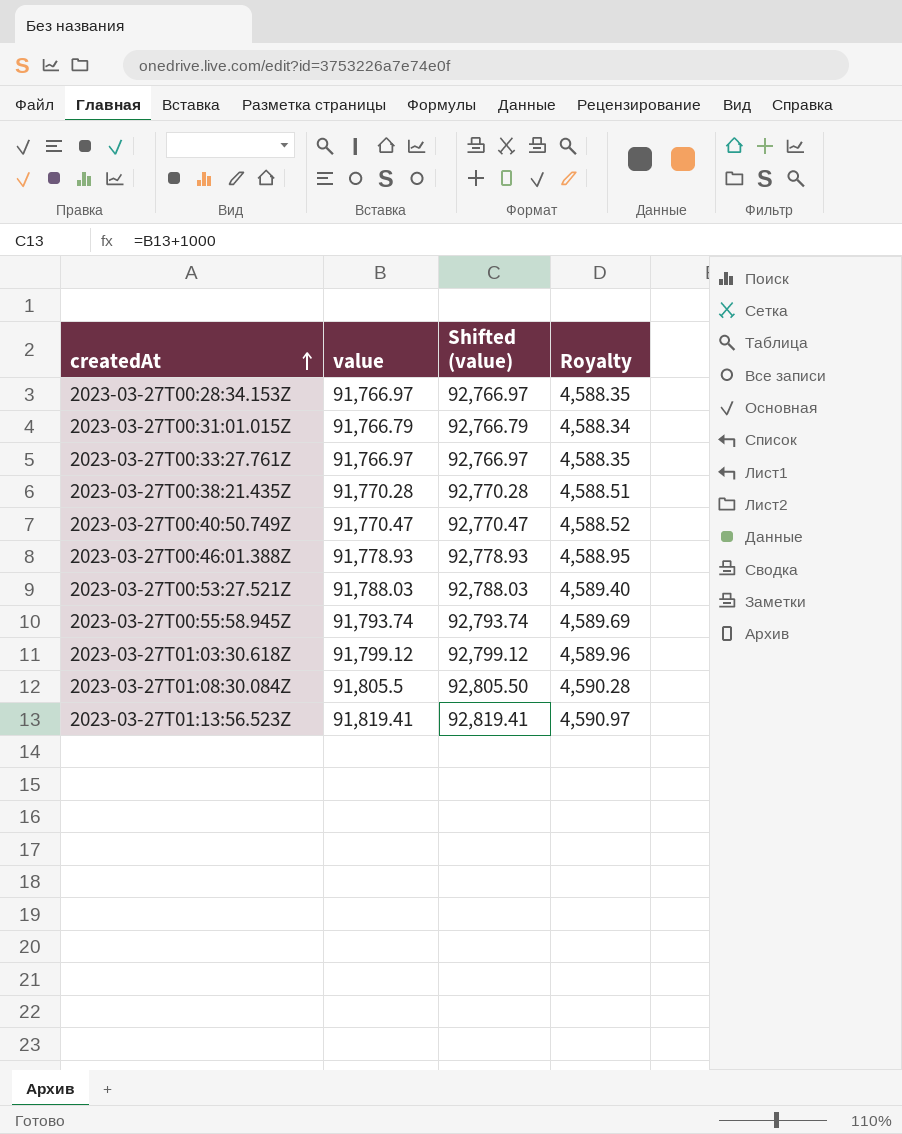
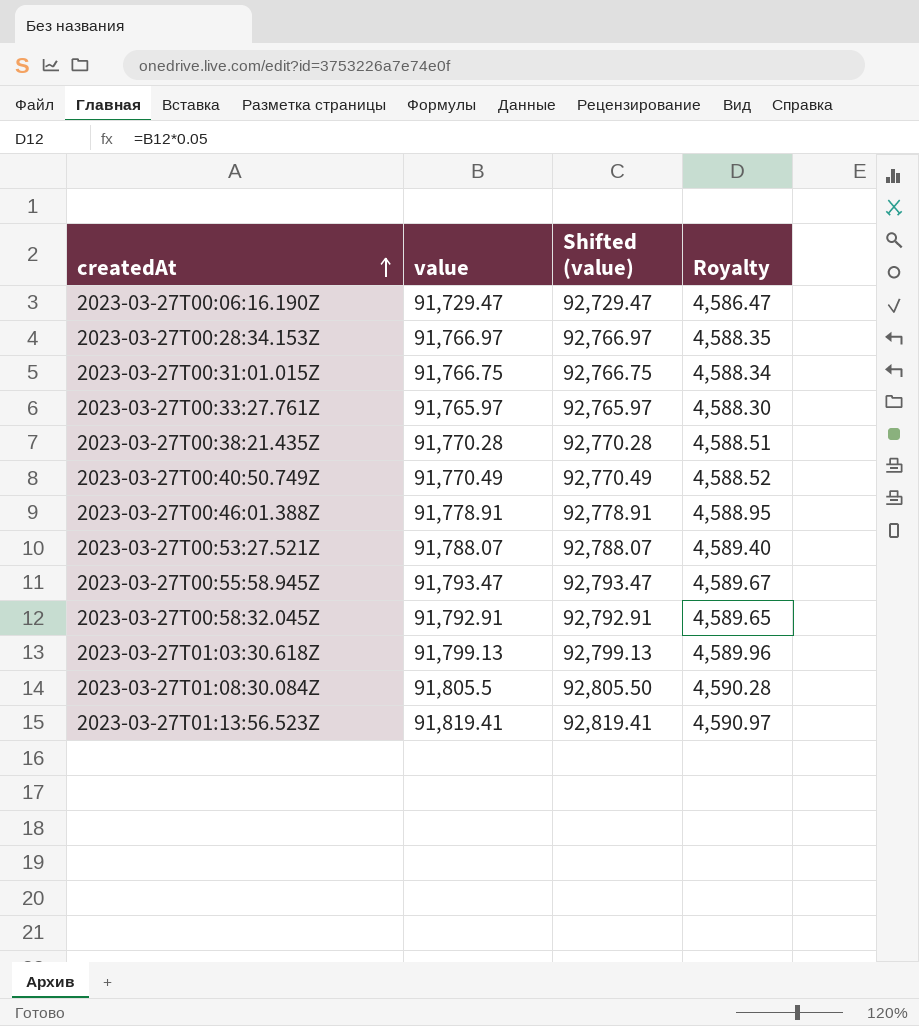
row 2023-03-27T00:06:16.190Z: none -> 91,729.47 | 92,729.47 | 4,586.47
2023-03-27T00:31:01.015Z | value: 91,766.79 -> 91,766.75
2023-03-27T00:31:01.015Z | Shifted (value): 92,766.79 -> 92,766.75
2023-03-27T00:33:27.761Z | value: 91,766.97 -> 91,765.97
2023-03-27T00:33:27.761Z | Shifted (value): 92,766.97 -> 92,765.97
2023-03-27T00:33:27.761Z | Royalty: 4,588.35 -> 4,588.30
2023-03-27T00:40:50.749Z | value: 91,770.47 -> 91,770.49
2023-03-27T00:40:50.749Z | Shifted (value): 92,770.47 -> 92,770.49
2023-03-27T00:46:01.388Z | value: 91,778.93 -> 91,778.91
2023-03-27T00:46:01.388Z | Shifted (value): 92,778.93 -> 92,778.91
2023-03-27T00:53:27.521Z | value: 91,788.03 -> 91,788.07
2023-03-27T00:53:27.521Z | Shifted (value): 92,788.03 -> 92,788.07
2023-03-27T00:55:58.945Z | value: 91,793.74 -> 91,793.47
2023-03-27T00:55:58.945Z | Shifted (value): 92,793.74 -> 92,793.47
2023-03-27T00:55:58.945Z | Royalty: 4,589.69 -> 4,589.67
row 2023-03-27T00:58:32.045Z: none -> 91,792.91 | 92,792.91 | 4,589.65
2023-03-27T01:03:30.618Z | value: 91,799.12 -> 91,799.13
2023-03-27T01:03:30.618Z | Shifted (value): 92,799.12 -> 92,799.13

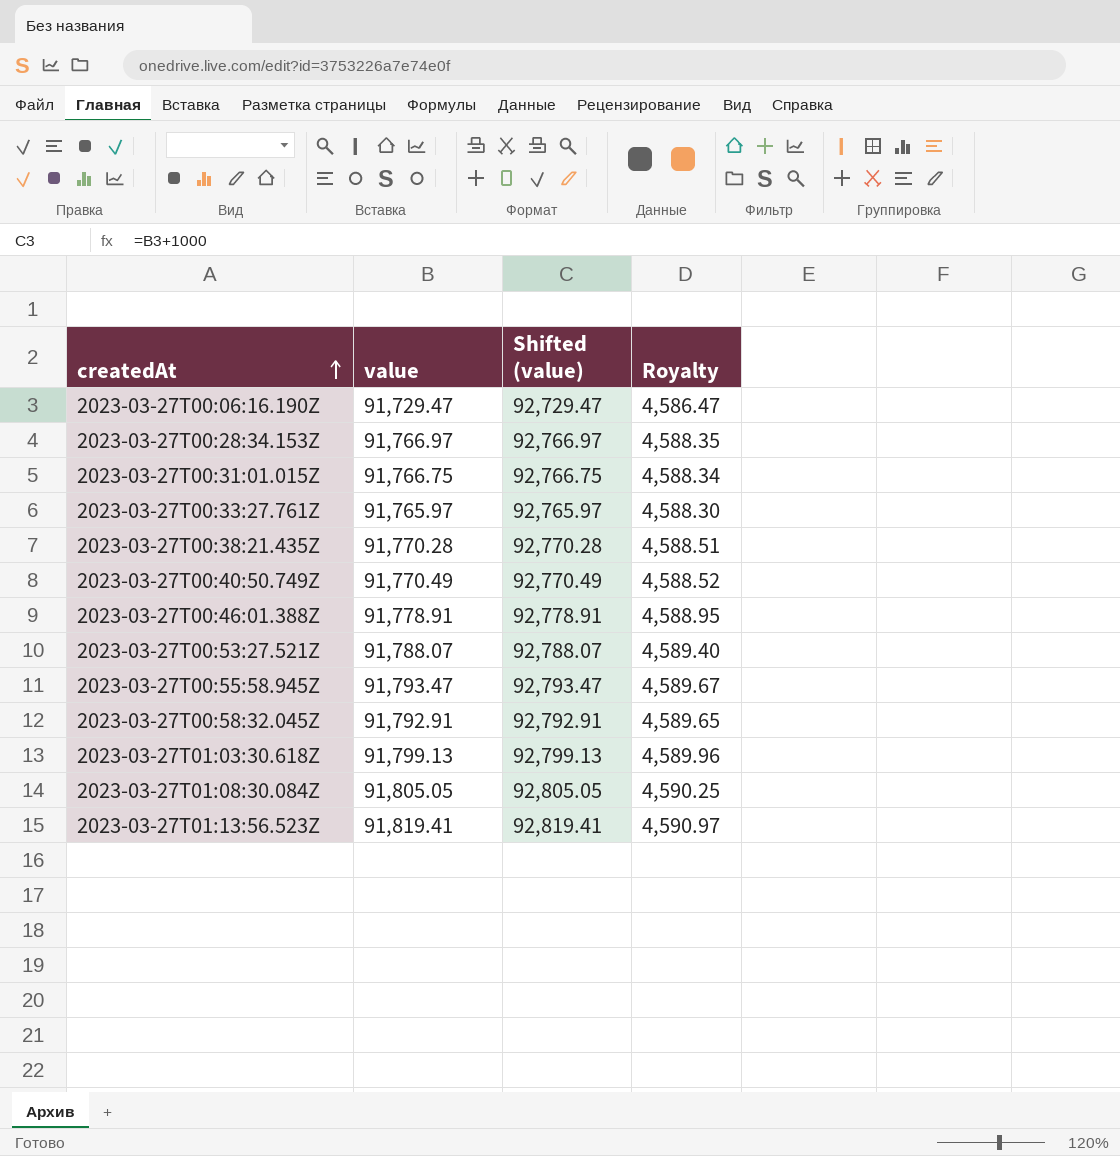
2023-03-27T01:08:30.084Z | value: 91,805.5 -> 91,805.05
2023-03-27T01:08:30.084Z | Shifted (value): 92,805.50 -> 92,805.05
2023-03-27T01:08:30.084Z | Royalty: 4,590.28 -> 4,590.25

